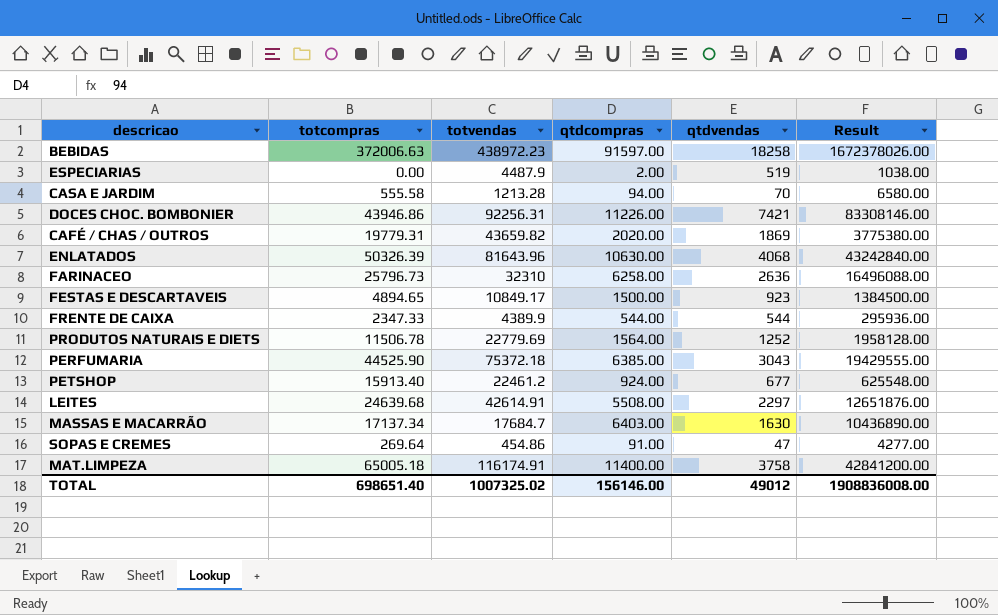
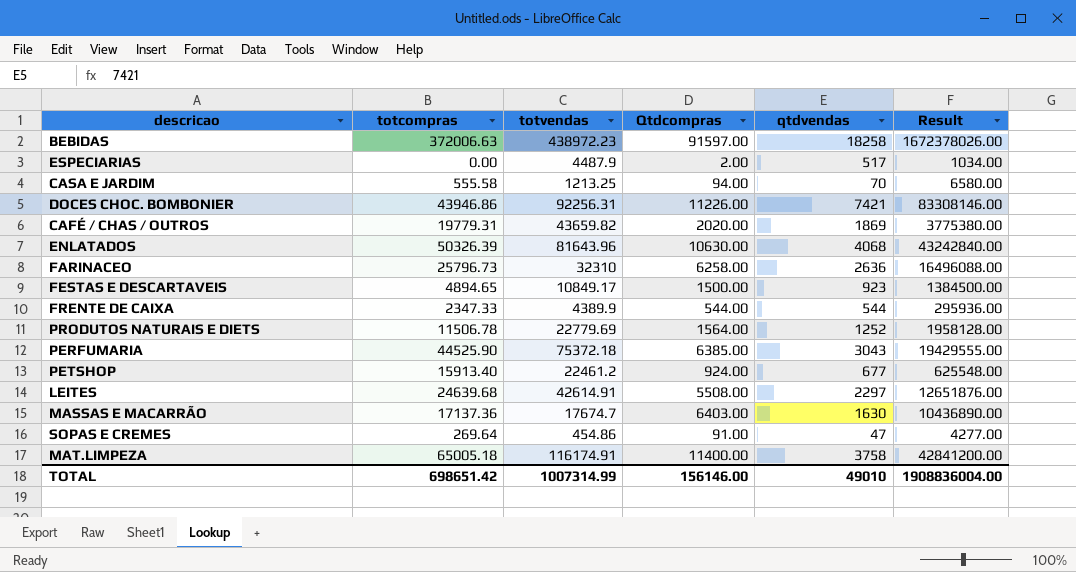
column name: qtdcompras -> Qtdcompras
ESPECIARIAS | qtdvendas: 519 -> 517
ESPECIARIAS | Result: 1038.00 -> 1034.00
CASA E JARDIM | totvendas: 1213.28 -> 1213.25
MASSAS E MACARRÃO | totcompras: 17137.34 -> 17137.36
MASSAS E MACARRÃO | totvendas: 17684.7 -> 17674.7
TOTAL | totcompras: 698651.40 -> 698651.42
TOTAL | totvendas: 1007325.02 -> 1007314.99
TOTAL | qtdvendas: 49012 -> 49010
TOTAL | Result: 1908836008.00 -> 1908836004.00

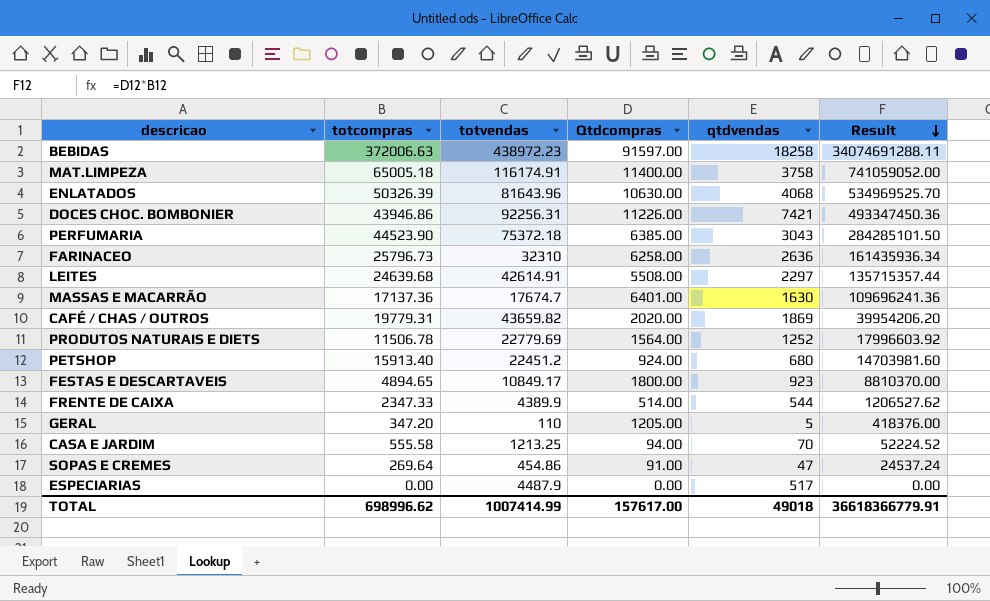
row order: none -> Result descending
column Result | formula: [Qtdcompras] * [qtdvendas] -> [totcompras] * [Qtdcompras]
PERFUMARIA | totcompras: 44525.90 -> 44523.90
MASSAS E MACARRÃO | Qtdcompras: 6403.00 -> 6401.00
PETSHOP | totvendas: 22461.2 -> 22451.2
PETSHOP | qtdvendas: 677 -> 680
FESTAS E DESCARTAVEIS | Qtdcompras: 1500.00 -> 1800.00
FRENTE DE CAIXA | Qtdcompras: 544.00 -> 514.00
row GERAL: none -> 347.20 | 110 | 1205.00 | 5 | 418376.00
ESPECIARIAS | Qtdcompras: 2.00 -> 0.00
TOTAL | totcompras: 698651.42 -> 698996.62
TOTAL | totvendas: 1007314.99 -> 1007414.99
TOTAL | Qtdcompras: 156146.00 -> 157617.00
TOTAL | qtdvendas: 49010 -> 49018
TOTAL | Result: 1908836004.00 -> 36618366779.91

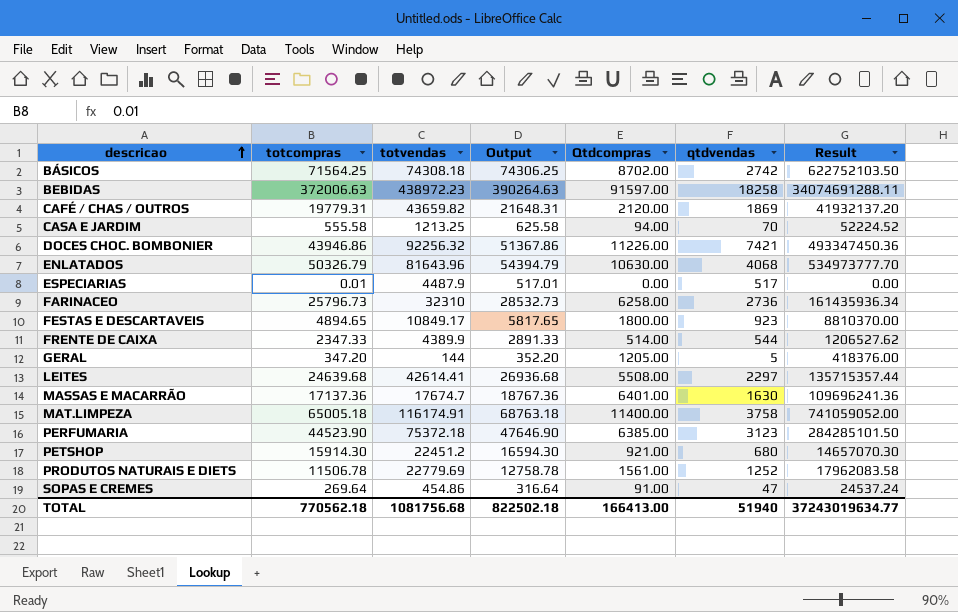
row order: Result descending -> descricao ascending
column Output | formula: none -> [totcompras] + [qtdvendas]
row BÁSICOS: none -> 71564.25 | 74308.18 | 74306.25 | 8702.00 | 2742 | 622752103.50
CAFÉ / CHAS / OUTROS | Qtdcompras: 2020.00 -> 2120.00
CAFÉ / CHAS / OUTROS | Result: 39954206.20 -> 41932137.20
DOCES CHOC. BOMBONIER | totvendas: 92256.31 -> 92256.32
ENLATADOS | totcompras: 50326.39 -> 50326.79
ENLATADOS | Result: 534969525.70 -> 534973777.70
ESPECIARIAS | totcompras: 0.00 -> 0.01
FARINACEO | qtdvendas: 2636 -> 2736
GERAL | totvendas: 110 -> 144
LEITES | totvendas: 42614.91 -> 42614.41
PERFUMARIA | qtdvendas: 3043 -> 3123
PETSHOP | totcompras: 15913.40 -> 15914.30
PETSHOP | Qtdcompras: 924.00 -> 921.00
PETSHOP | Result: 14703981.60 -> 14657070.30
PRODUTOS NATURAIS E DIETS | Qtdcompras: 1564.00 -> 1561.00
PRODUTOS NATURAIS E DIETS | Result: 17996603.92 -> 17962083.58
TOTAL | totcompras: 698996.62 -> 770562.18
TOTAL | totvendas: 1007414.99 -> 1081756.68
TOTAL | Qtdcompras: 157617.00 -> 166413.00
TOTAL | qtdvendas: 49018 -> 51940
TOTAL | Result: 36618366779.91 -> 37243019634.77

